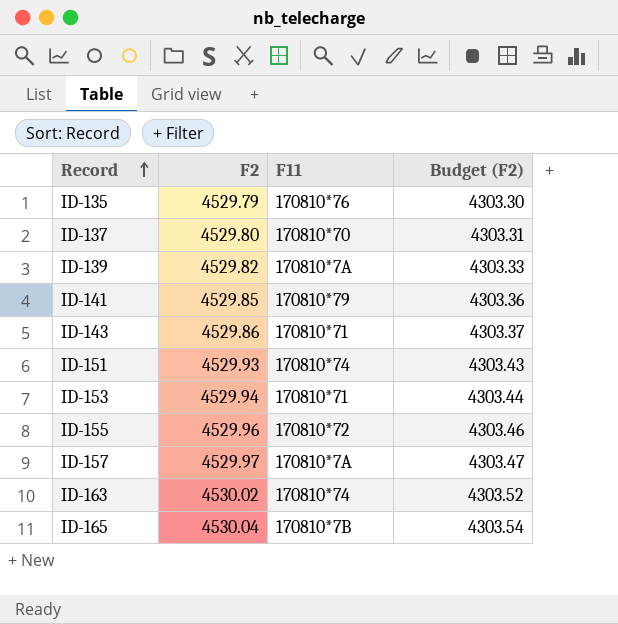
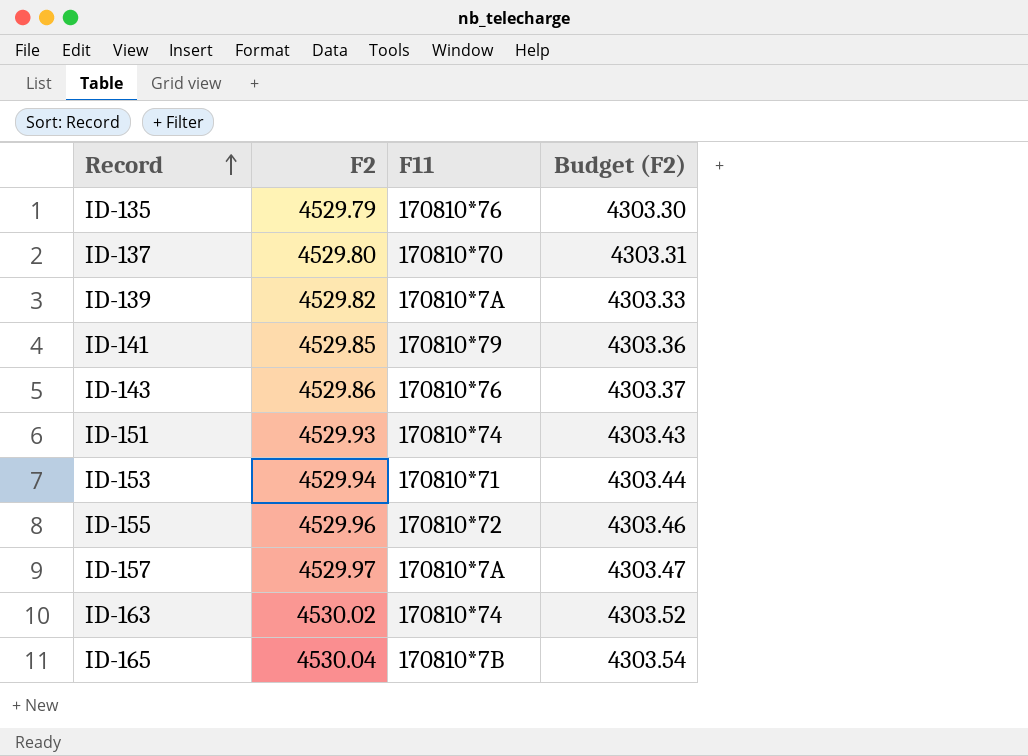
ID-143 | F11: 170810*71 -> 170810*76

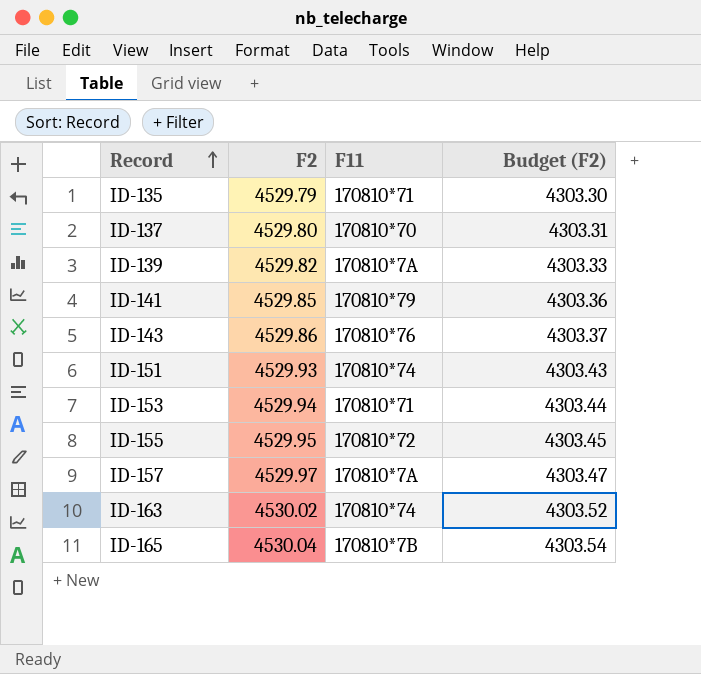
ID-135 | F11: 170810*76 -> 170810*71
ID-155 | F2: 4529.96 -> 4529.95
ID-155 | Budget (F2): 4303.46 -> 4303.45

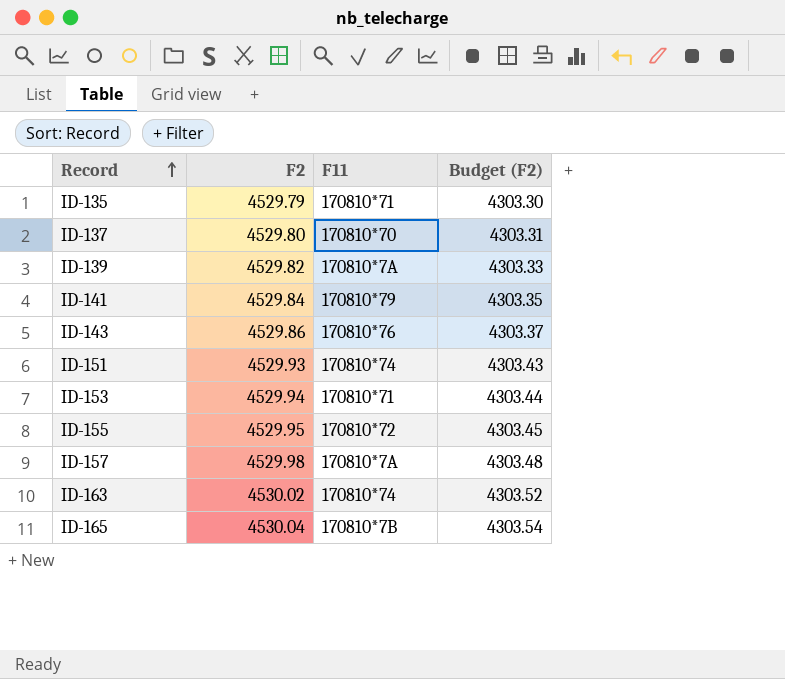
ID-141 | F2: 4529.85 -> 4529.84
ID-141 | Budget (F2): 4303.36 -> 4303.35
ID-157 | F2: 4529.97 -> 4529.98
ID-157 | Budget (F2): 4303.47 -> 4303.48

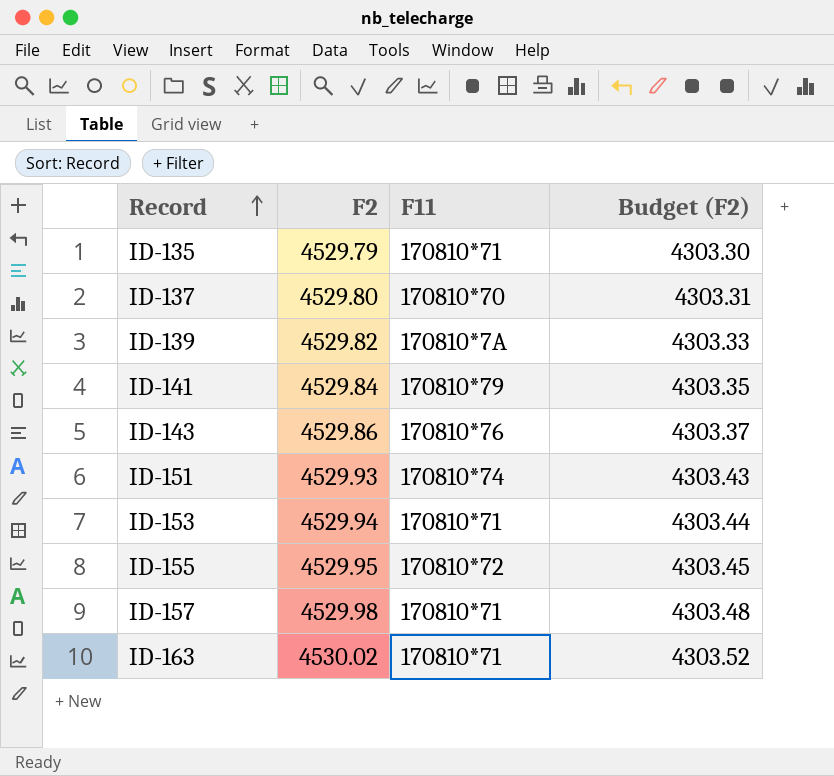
row ID-165: 4530.04 | 170810*7B | 4303.54 -> none
ID-157 | F11: 170810*7A -> 170810*71
ID-163 | F11: 170810*74 -> 170810*71

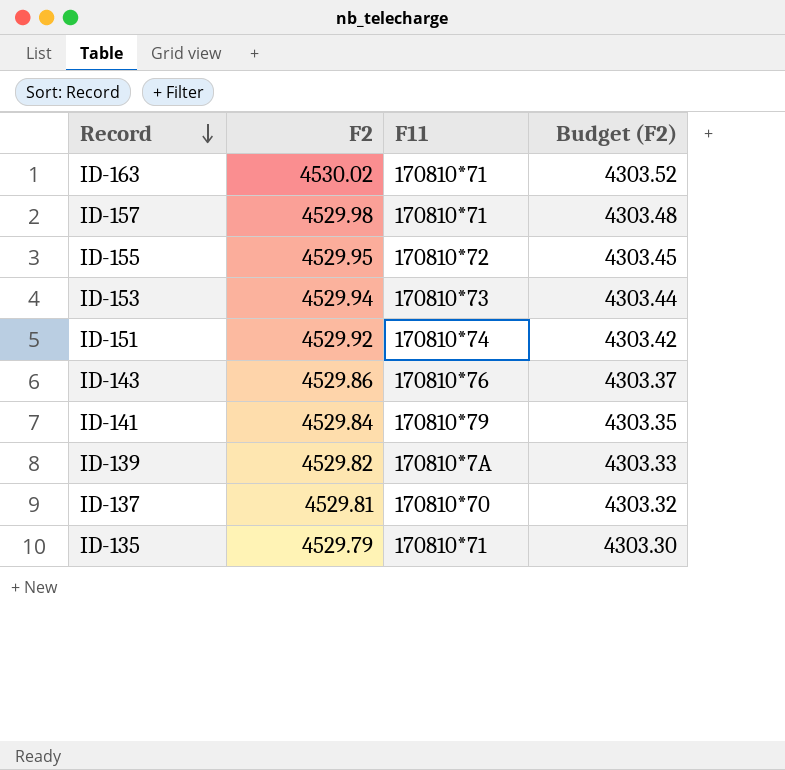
row order: Record ascending -> Record descending
ID-153 | F11: 170810*71 -> 170810*73
ID-151 | F2: 4529.93 -> 4529.92
ID-151 | Budget (F2): 4303.43 -> 4303.42
ID-137 | F2: 4529.80 -> 4529.81
ID-137 | Budget (F2): 4303.31 -> 4303.32

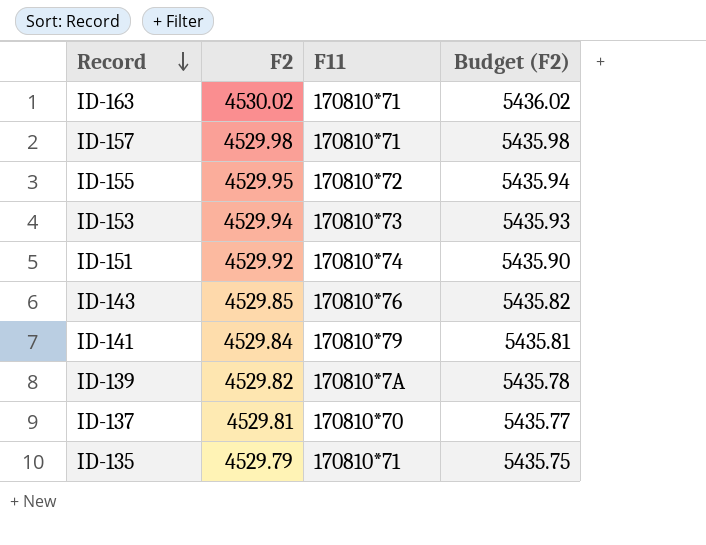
column Budget (F2) | formula: [F2] * 0.95 -> [F2] * 1.2
ID-143 | F2: 4529.86 -> 4529.85

